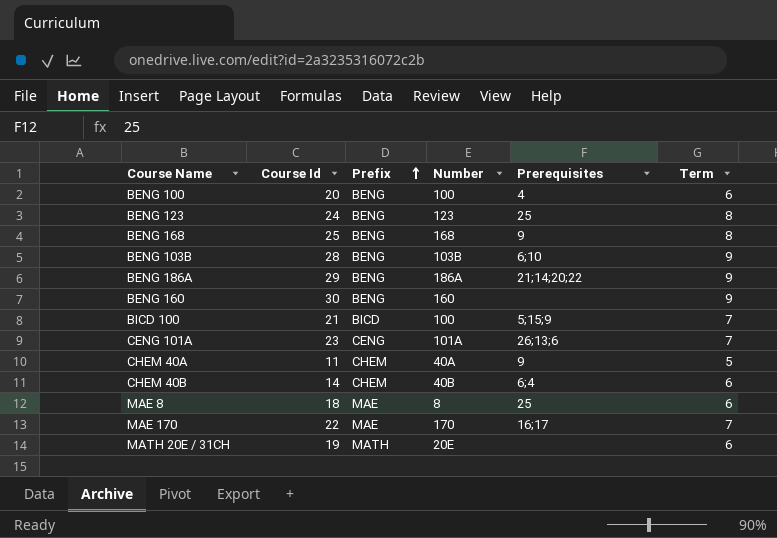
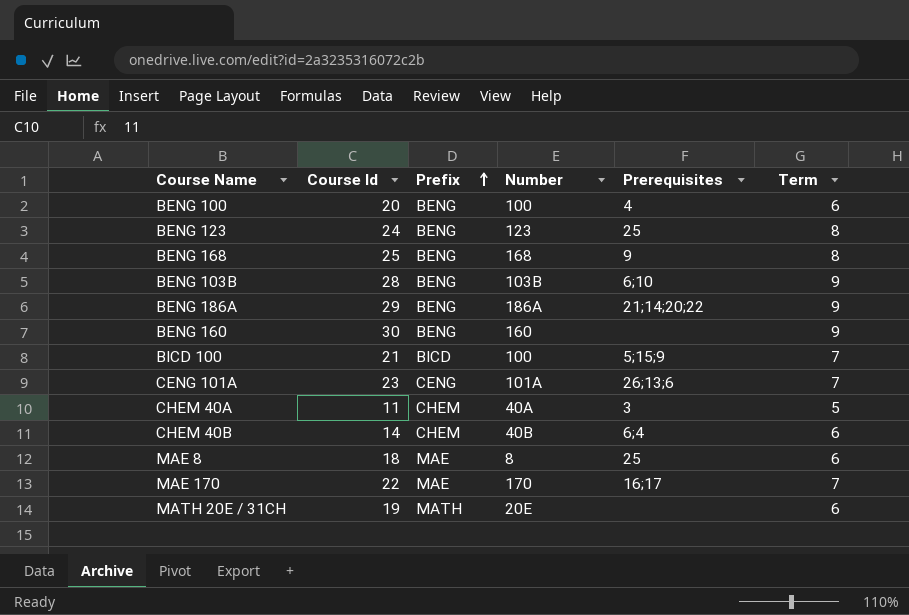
CHEM 40A | Prerequisites: 9 -> 3

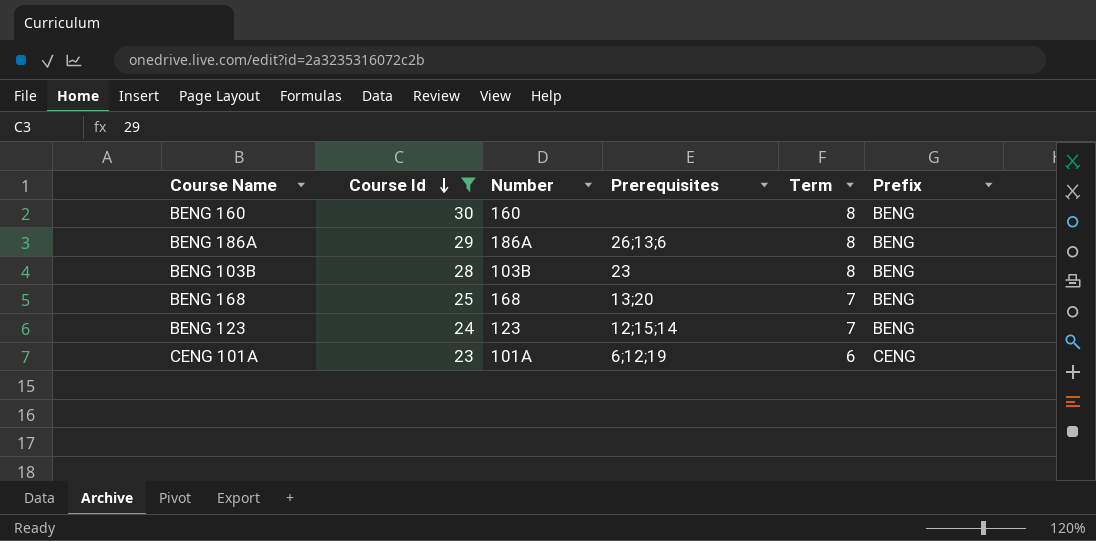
filter: none -> Course Id >= 23
row order: Prefix ascending -> Course Id descending
column Prefix | position: 3 -> 6
BENG 160 | Term: 9 -> 8
BENG 186A | Prerequisites: 21;14;20;22 -> 26;13;6
BENG 186A | Term: 9 -> 8
BENG 103B | Prerequisites: 6;10 -> 23
BENG 103B | Term: 9 -> 8
BENG 168 | Prerequisites: 9 -> 13;20
BENG 168 | Term: 8 -> 7
BENG 123 | Prerequisites: 25 -> 12;15;14
BENG 123 | Term: 8 -> 7
CENG 101A | Prerequisites: 26;13;6 -> 6;12;19
CENG 101A | Term: 7 -> 6

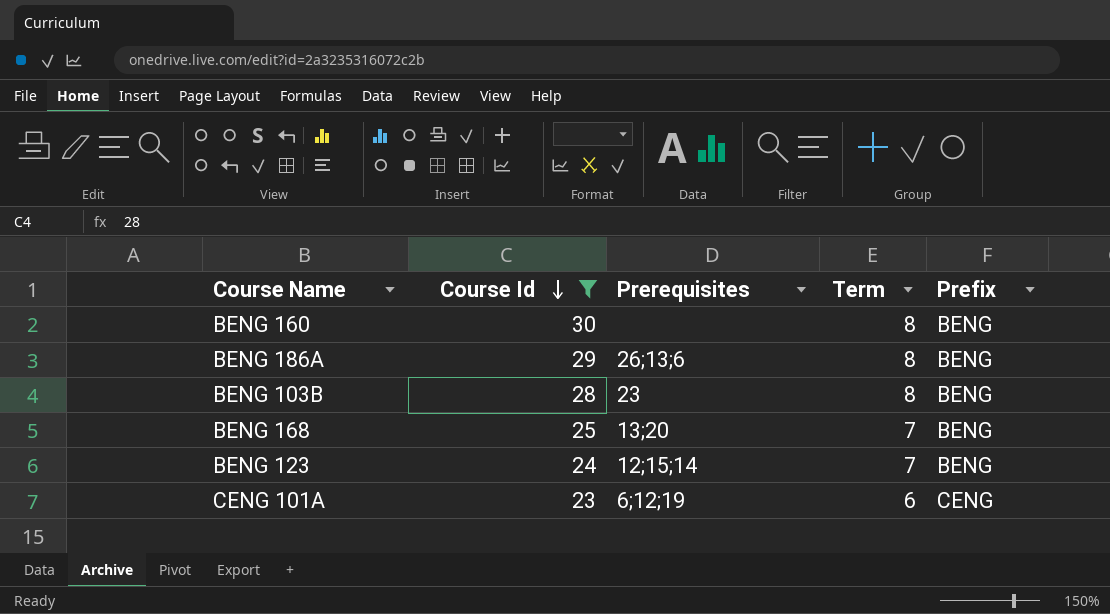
column Number | position: 3 -> none

